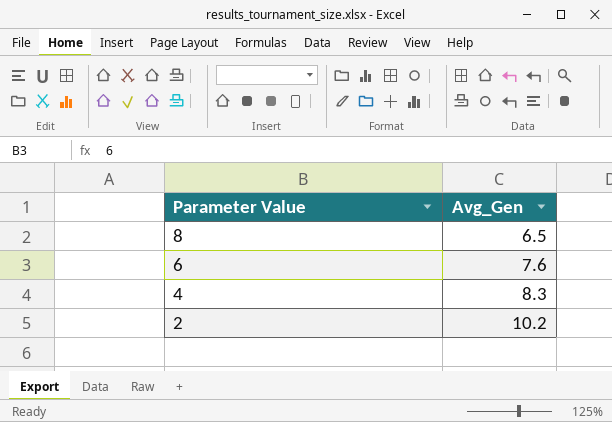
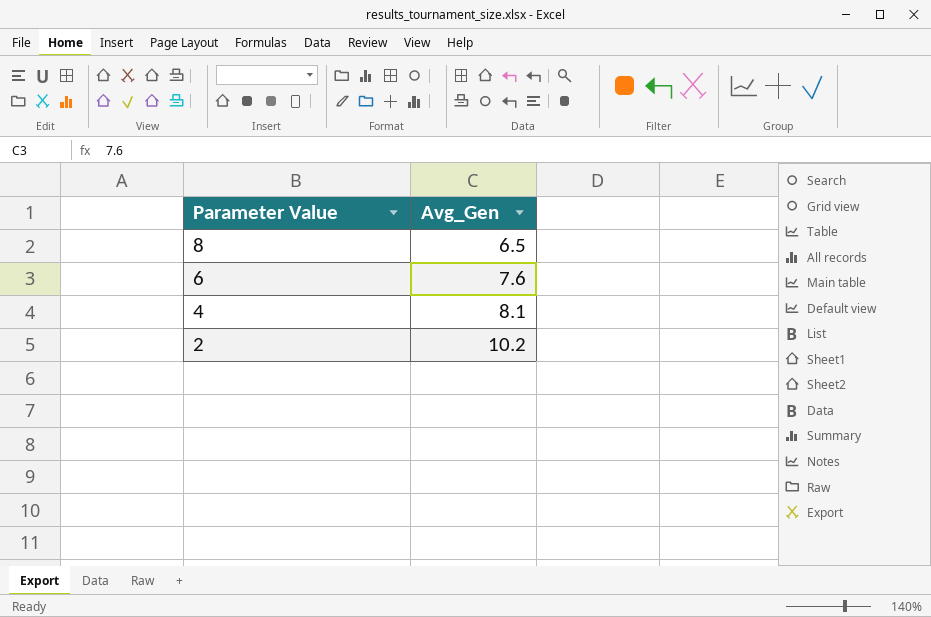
4 | Avg_Gen: 8.3 -> 8.1

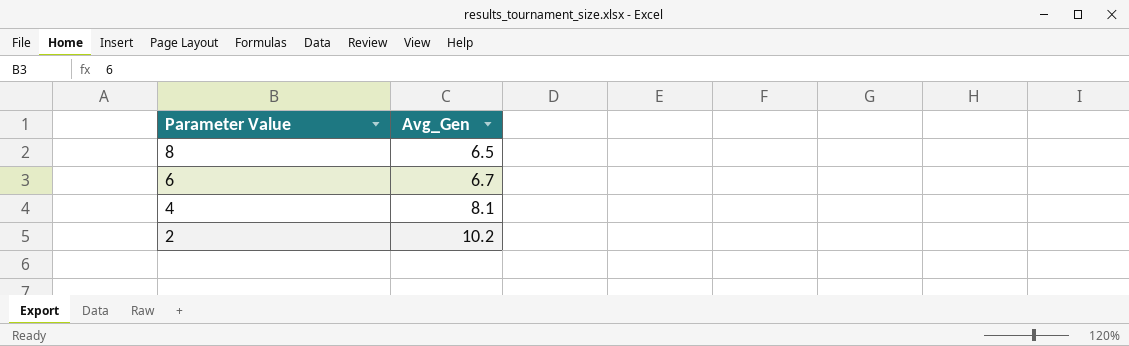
6 | Avg_Gen: 7.6 -> 6.7

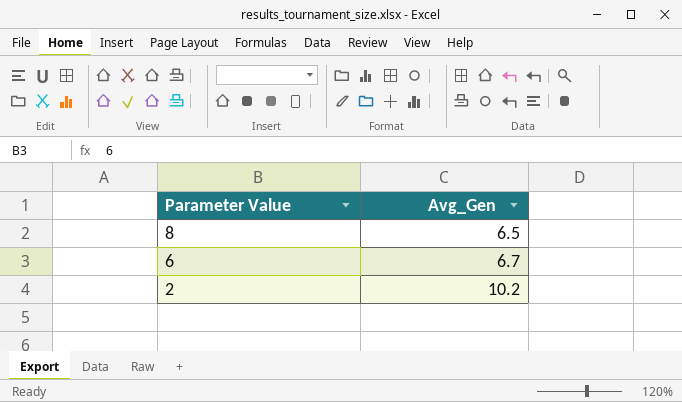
row 4: 8.1 -> none

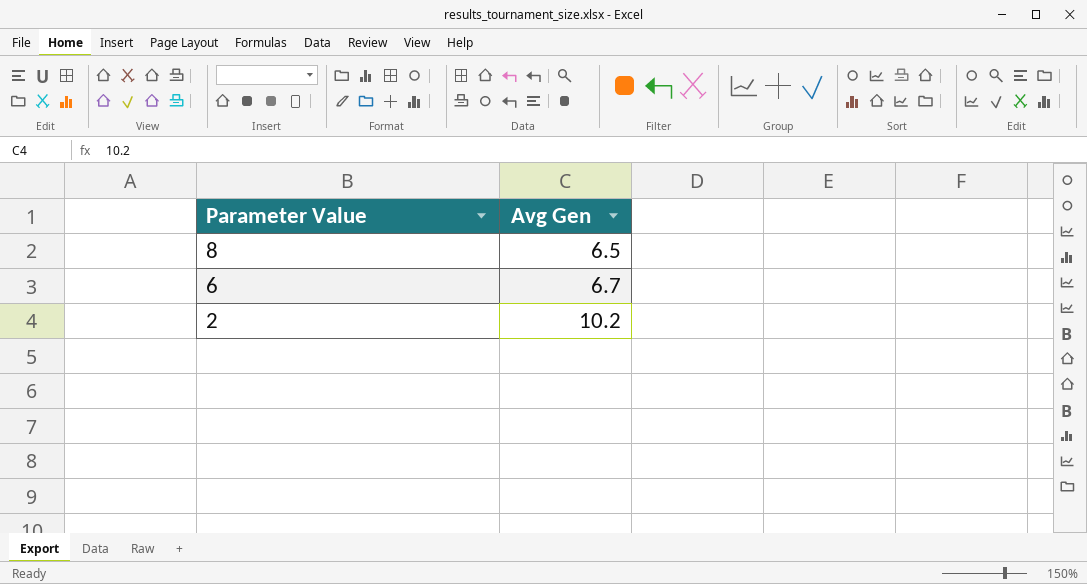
column name: Avg_Gen -> Avg Gen

